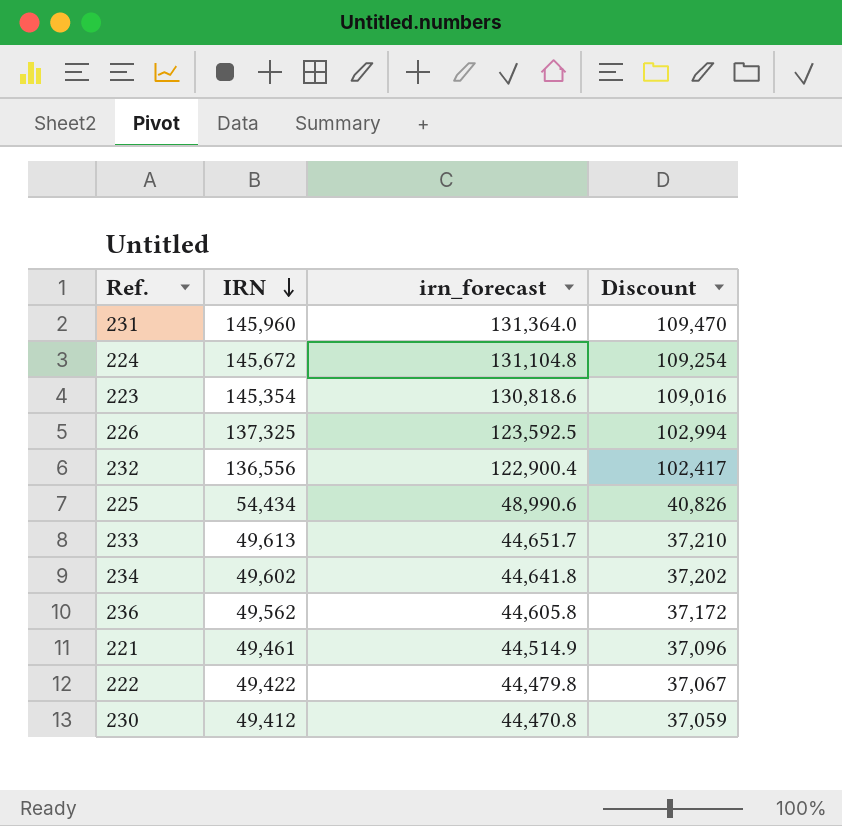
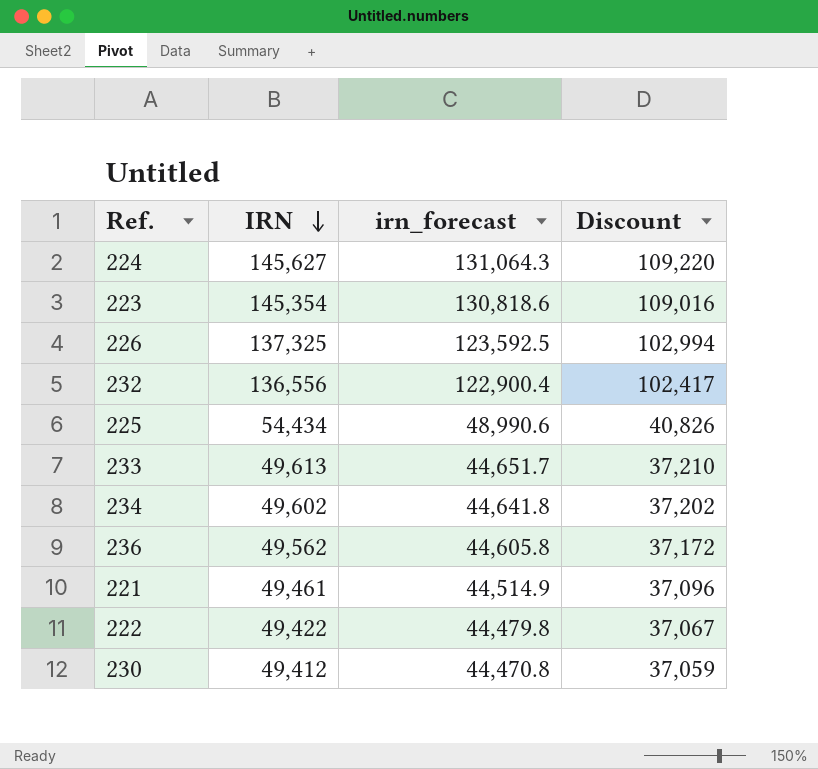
row 231: 145,960 | 131,364.0 | 109,470 -> none
224 | IRN: 145,672 -> 145,627
224 | irn_forecast: 131,104.8 -> 131,064.3
224 | Discount: 109,254 -> 109,220

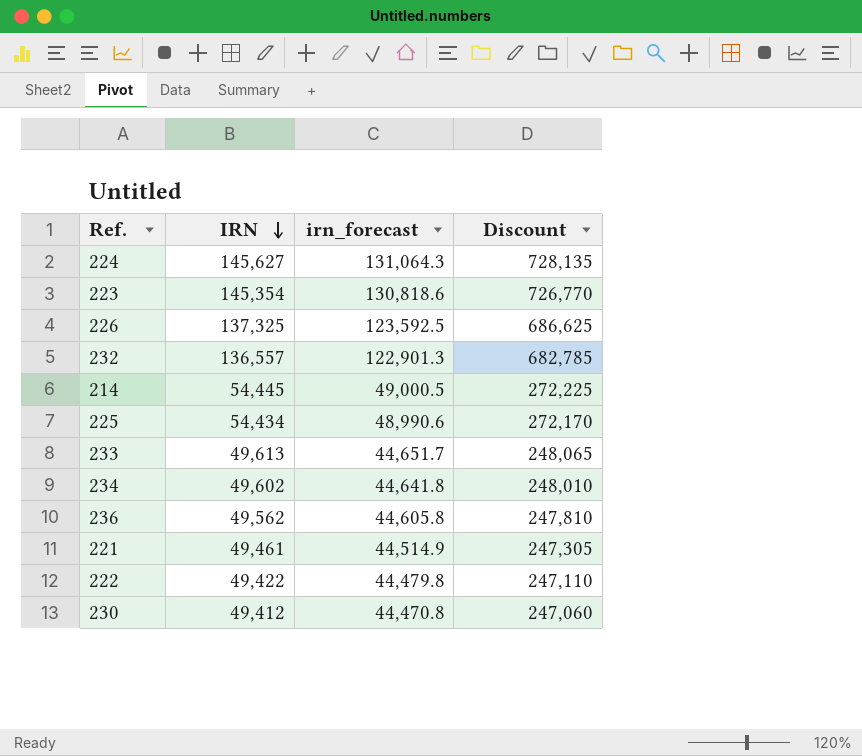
column Discount | formula: [IRN] * 0.75 -> [IRN] * 5
232 | IRN: 136,556 -> 136,557
232 | irn_forecast: 122,900.4 -> 122,901.3
row 214: none -> 54,445 | 49,000.5 | 272,225

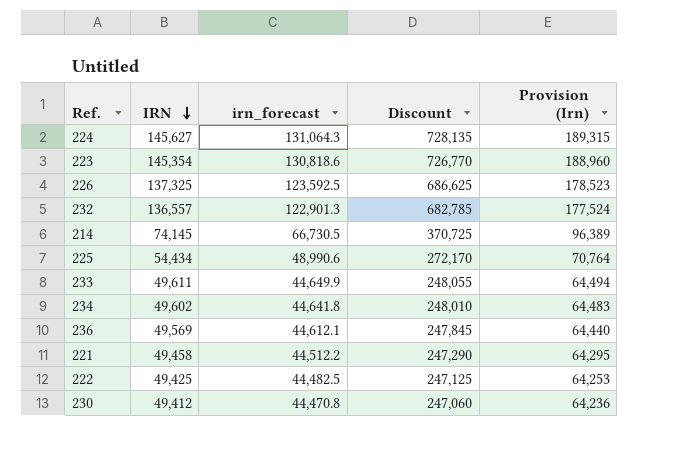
column Provision (Irn) | formula: none -> [IRN] * 1.3
214 | IRN: 54,445 -> 74,145
214 | irn_forecast: 49,000.5 -> 66,730.5
214 | Discount: 272,225 -> 370,725
233 | IRN: 49,613 -> 49,611
233 | irn_forecast: 44,651.7 -> 44,649.9
233 | Discount: 248,065 -> 248,055
236 | IRN: 49,562 -> 49,569
236 | irn_forecast: 44,605.8 -> 44,612.1
236 | Discount: 247,810 -> 247,845
221 | IRN: 49,461 -> 49,458
221 | irn_forecast: 44,514.9 -> 44,512.2
221 | Discount: 247,305 -> 247,290
222 | IRN: 49,422 -> 49,425
222 | irn_forecast: 44,479.8 -> 44,482.5
222 | Discount: 247,110 -> 247,125

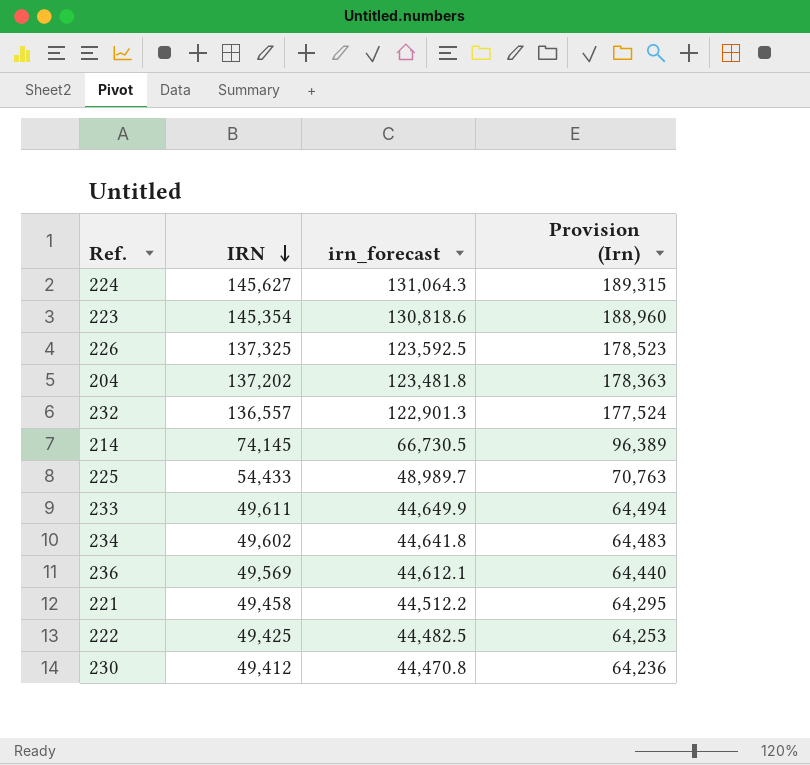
column Discount | formula: [IRN] * 5 -> none
row 204: none -> 137,202 | 123,481.8 | 178,363
225 | IRN: 54,434 -> 54,433
225 | irn_forecast: 48,990.6 -> 48,989.7
225 | Provision (Irn): 70,764 -> 70,763

